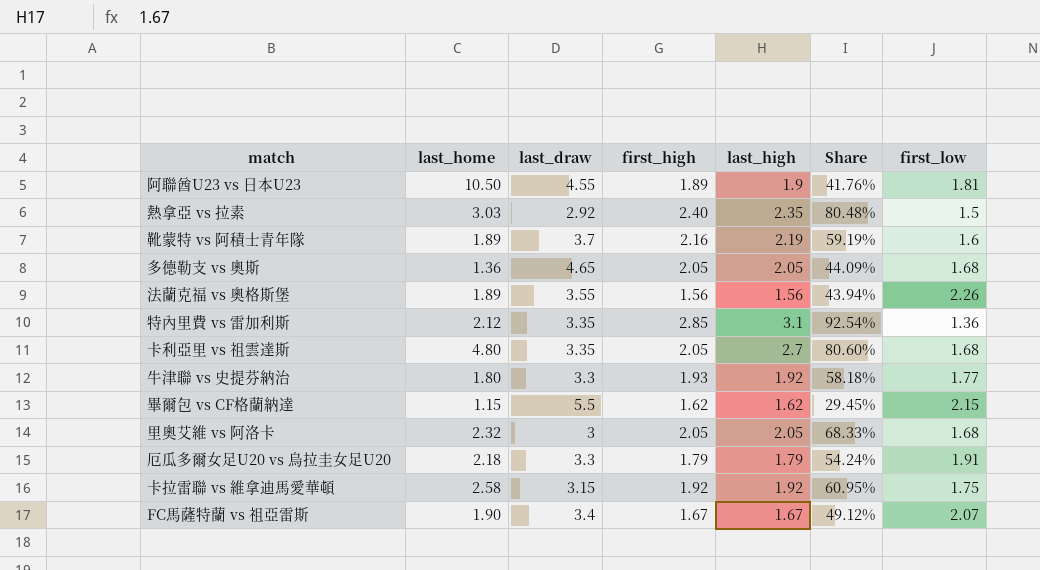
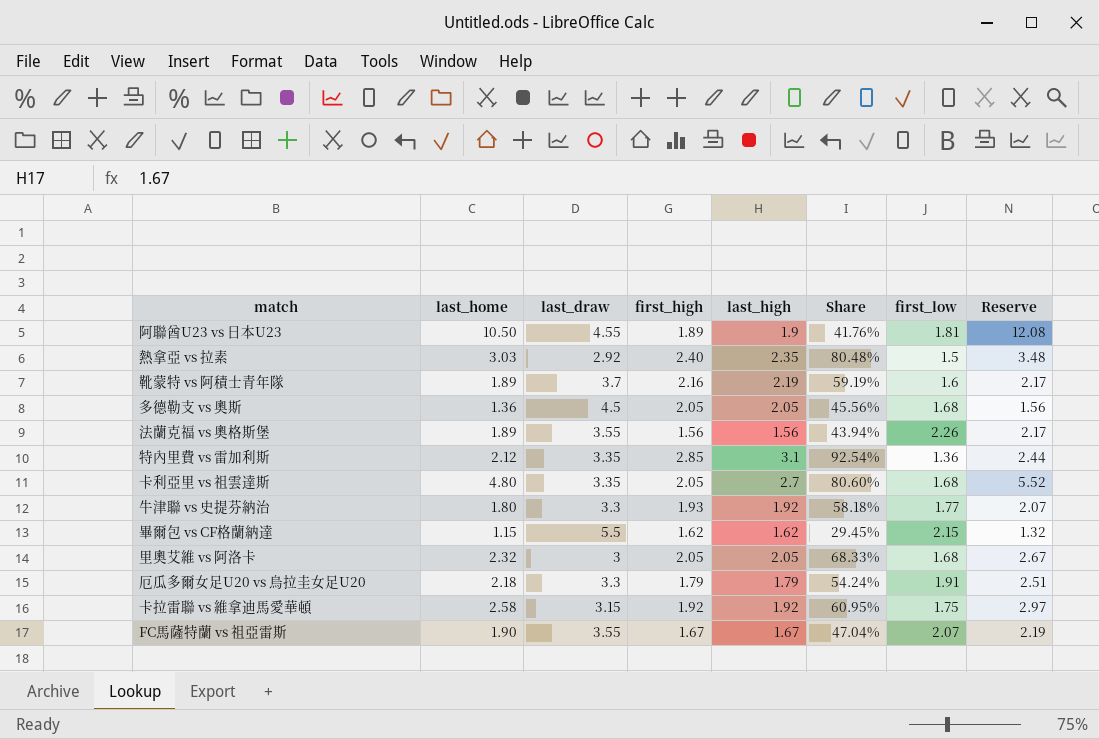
column Reserve | formula: none -> [last_home] * 1.15
多德勒支 vs 奧斯 | last_draw: 4.65 -> 4.5
多德勒支 vs 奧斯 | Share: 44.09% -> 45.56%
FC馬薩特蘭 vs 祖亞雷斯 | last_draw: 3.4 -> 3.55
FC馬薩特蘭 vs 祖亞雷斯 | Share: 49.12% -> 47.04%

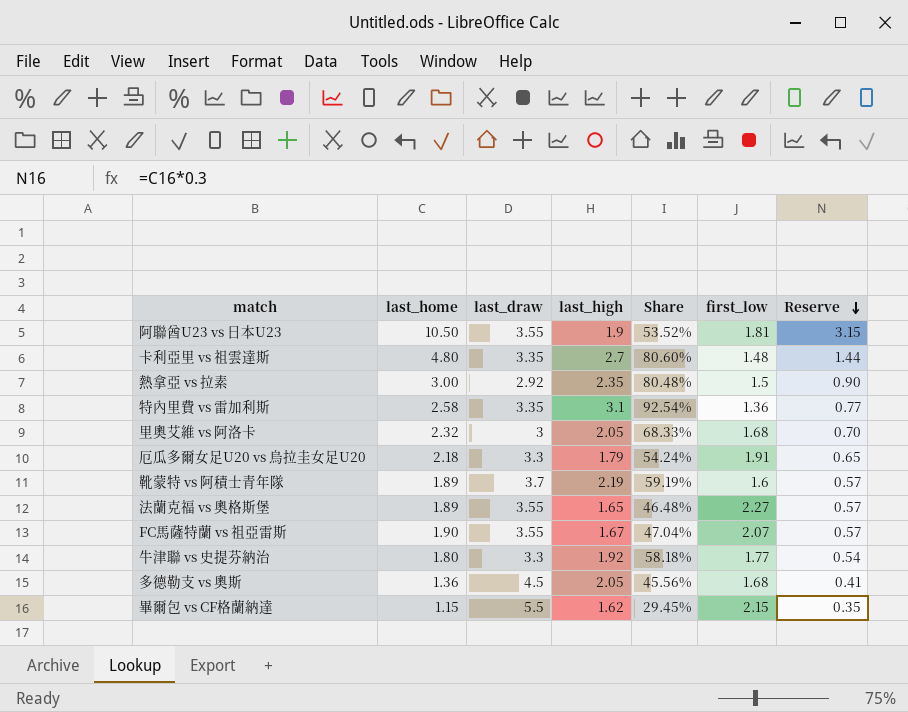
row order: none -> Reserve descending
column first_high | position: 4 -> none
column Reserve | formula: [last_home] * 1.15 -> [last_home] * 0.3
row 卡拉雷聯 vs 維拿迪馬愛華頓: 2.58 | 3.15 | 1.92 | 1.92 | 60.95% | 1.75 | 2.97 -> none
阿聯酋U23 vs 日本U23 | last_draw: 4.55 -> 3.55
阿聯酋U23 vs 日本U23 | Share: 41.76% -> 53.52%
卡利亞里 vs 祖雲達斯 | first_low: 1.68 -> 1.48
熱拿亞 vs 拉素 | last_home: 3.03 -> 3.00
特內里費 vs 雷加利斯 | last_home: 2.12 -> 2.58
法蘭克福 vs 奧格斯堡 | last_high: 1.56 -> 1.65
法蘭克福 vs 奧格斯堡 | Share: 43.94% -> 46.48%
法蘭克福 vs 奧格斯堡 | first_low: 2.26 -> 2.27

